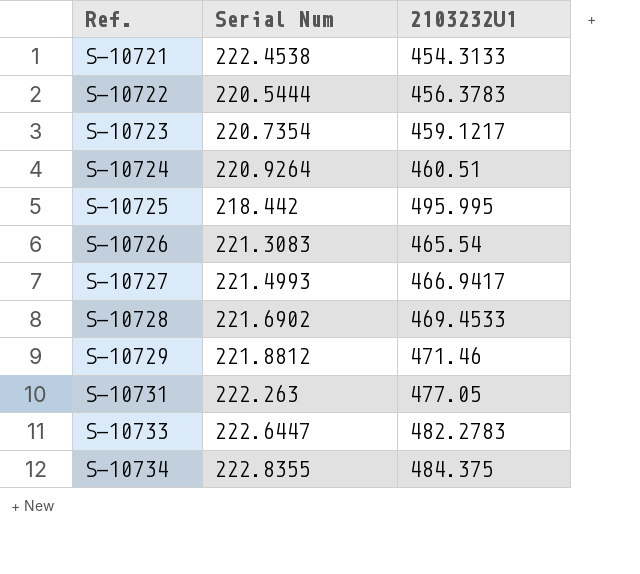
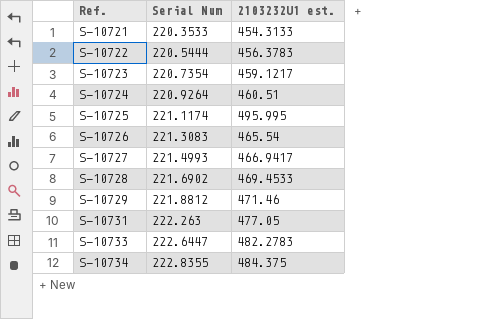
column name: 2103232U1 -> 2103232U1 est.
S-10721 | Serial Num: 222.4538 -> 220.3533
S-10725 | Serial Num: 218.442 -> 221.1174

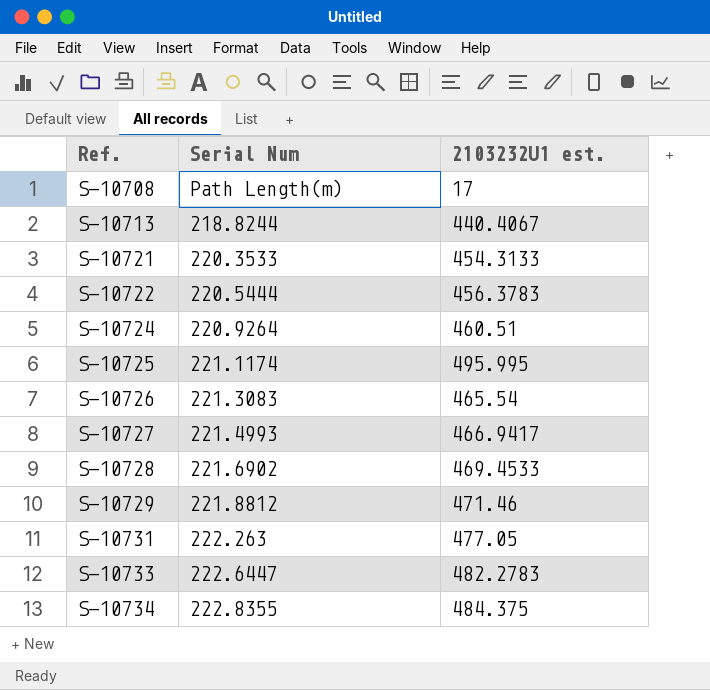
row S-10723: 220.7354 | 459.1217 -> none
row S-10708: none -> Path Length(m) | 17
row S-10713: none -> 218.8244 | 440.4067

